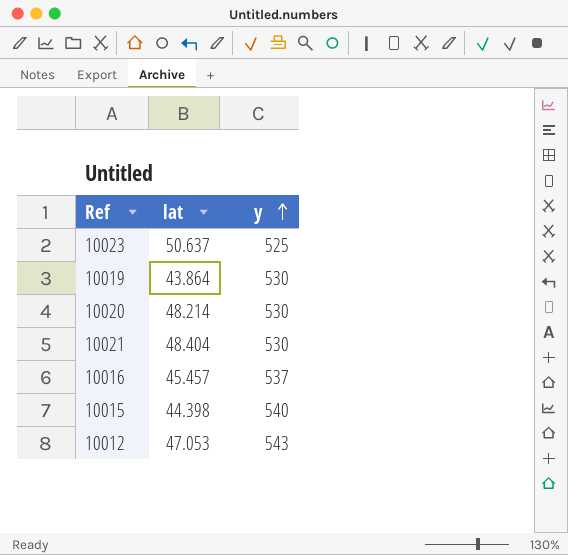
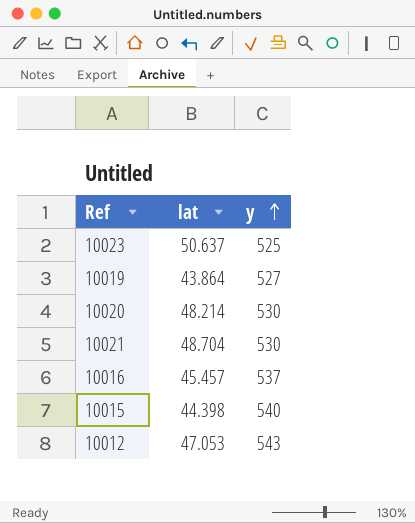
10019 | y: 530 -> 527
10021 | lat: 48.404 -> 48.704

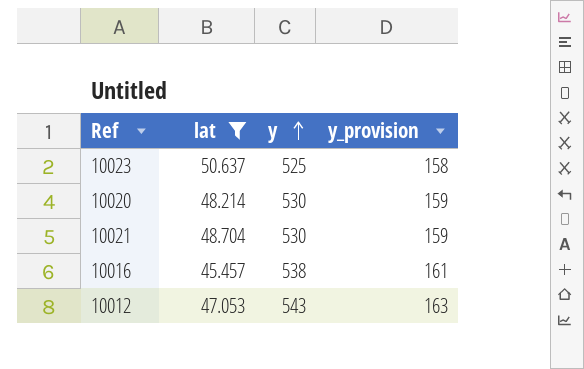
filter: none -> lat >= 45.457
column y_provision | formula: none -> [y] * 0.3
10016 | y: 537 -> 538

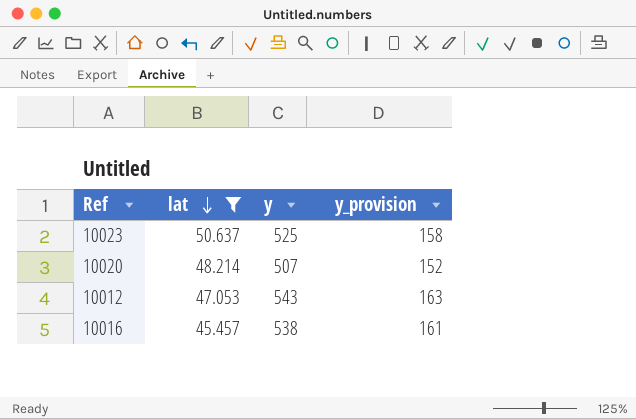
row order: y ascending -> lat descending
row 10021: 48.704 | 530 | 159 -> none
10020 | y: 530 -> 507
10020 | y_provision: 159 -> 152

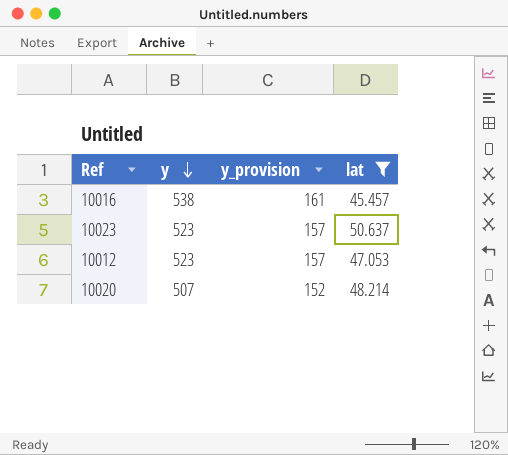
row order: lat descending -> y descending
column lat | position: 2 -> 4
10023 | y: 525 -> 523
10023 | y_provision: 158 -> 157
10012 | y: 543 -> 523
10012 | y_provision: 163 -> 157

